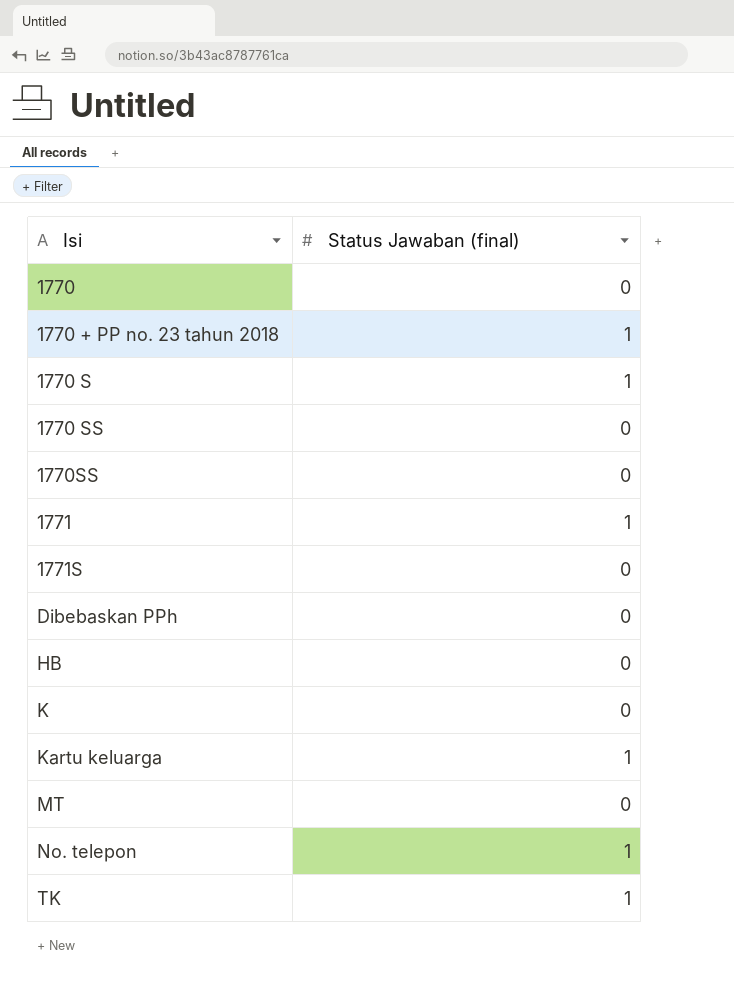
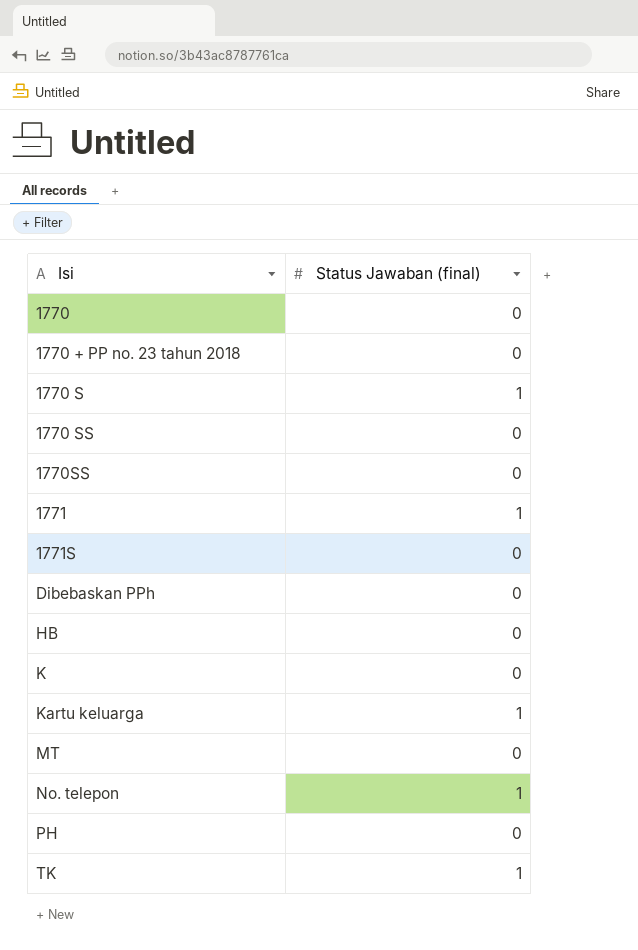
1770 + PP no. 23 tahun 2018 | Status Jawaban (final): 1 -> 0
row PH: none -> 0

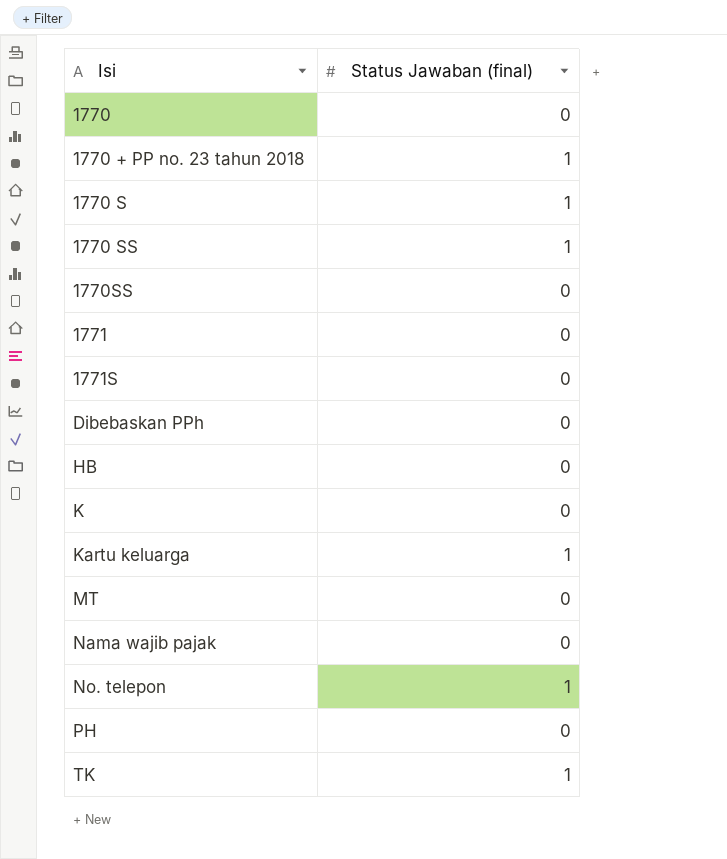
1770 + PP no. 23 tahun 2018 | Status Jawaban (final): 0 -> 1
1770 SS | Status Jawaban (final): 0 -> 1
1771 | Status Jawaban (final): 1 -> 0
row Nama wajib pajak: none -> 0

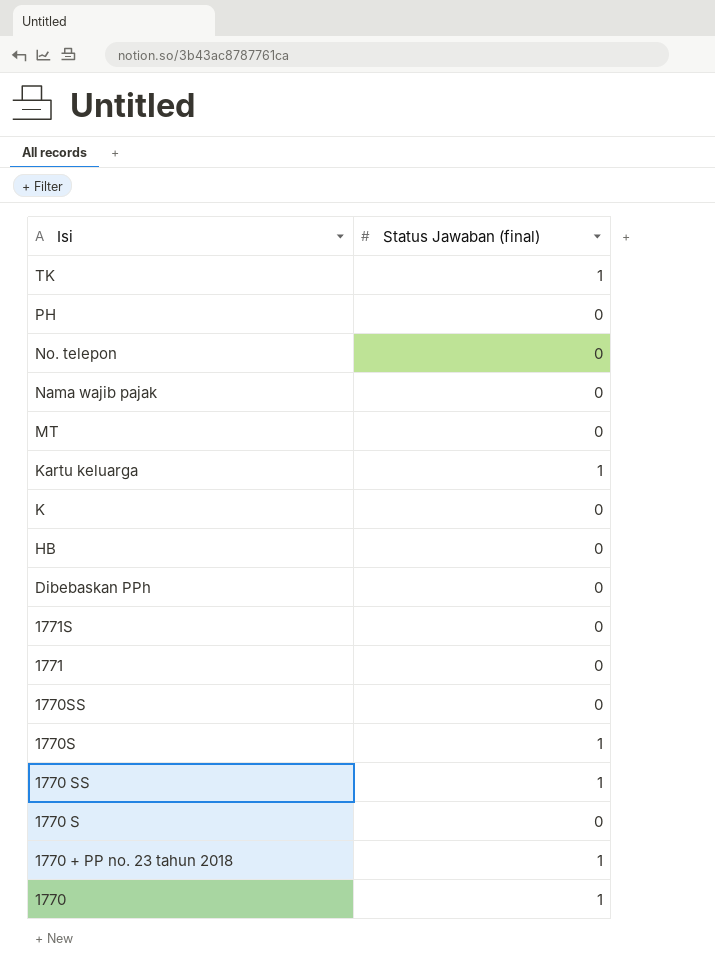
row order: Isi ascending -> Isi descending
No. telepon | Status Jawaban (final): 1 -> 0
row 1770S: none -> 1
1770 S | Status Jawaban (final): 1 -> 0
1770 | Status Jawaban (final): 0 -> 1

